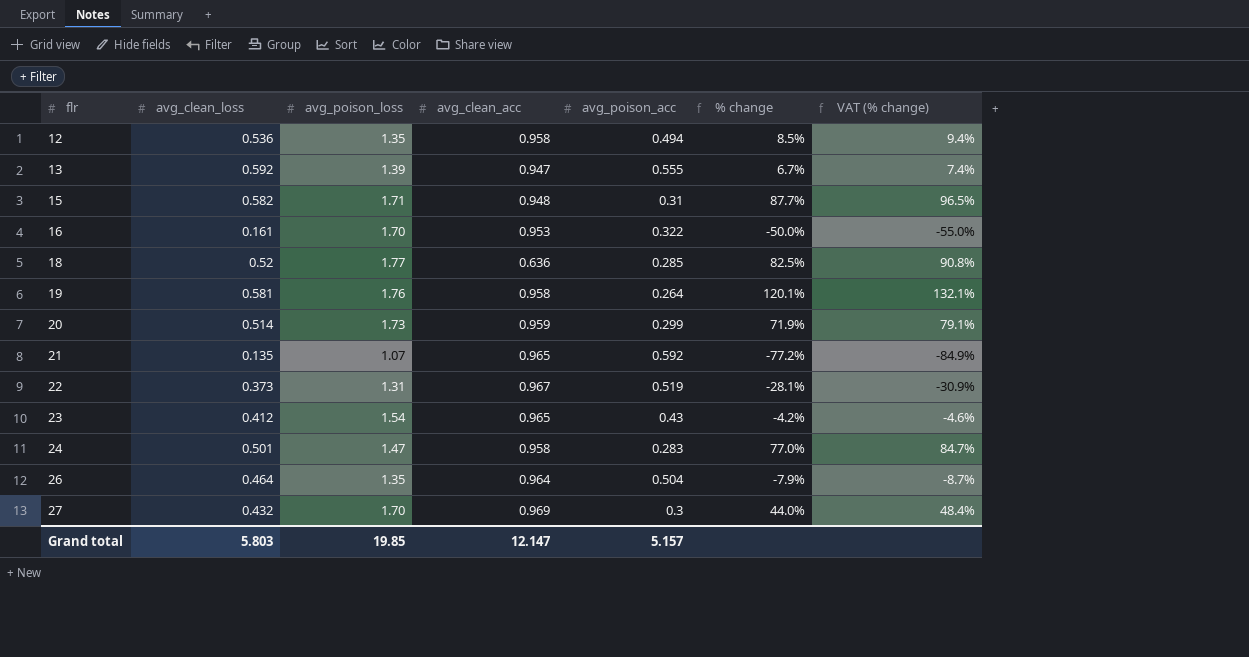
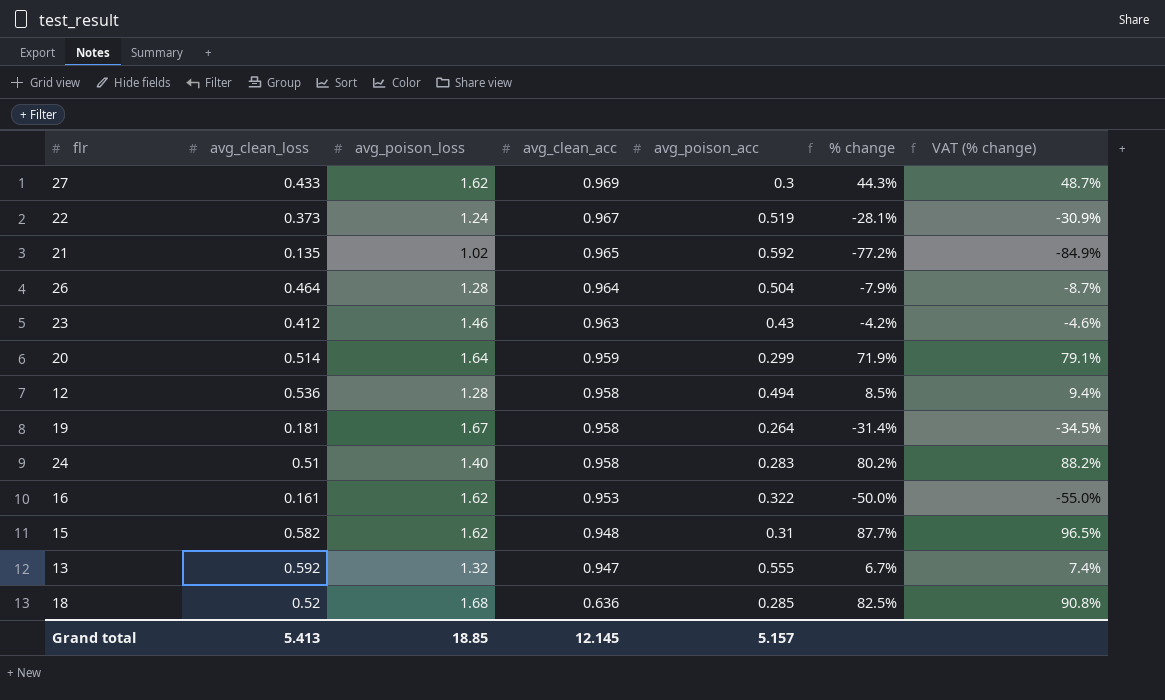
row order: flr ascending -> avg_clean_acc descending
27 | avg_clean_loss: 0.432 -> 0.433
27 | avg_poison_loss: 1.70 -> 1.62
27 | % change: 44.0% -> 44.3%
27 | VAT (% change): 48.4% -> 48.7%
22 | avg_poison_loss: 1.31 -> 1.24
21 | avg_poison_loss: 1.07 -> 1.02
26 | avg_poison_loss: 1.35 -> 1.28
23 | avg_poison_loss: 1.54 -> 1.46
23 | avg_clean_acc: 0.965 -> 0.963
20 | avg_poison_loss: 1.73 -> 1.64
12 | avg_poison_loss: 1.35 -> 1.28
19 | avg_clean_loss: 0.581 -> 0.181
19 | avg_poison_loss: 1.76 -> 1.67
19 | % change: 120.1% -> -31.4%
19 | VAT (% change): 132.1% -> -34.5%
24 | avg_clean_loss: 0.501 -> 0.51
24 | avg_poison_loss: 1.47 -> 1.40
24 | % change: 77.0% -> 80.2%
24 | VAT (% change): 84.7% -> 88.2%
16 | avg_poison_loss: 1.70 -> 1.62
15 | avg_poison_loss: 1.71 -> 1.62
13 | avg_poison_loss: 1.39 -> 1.32
18 | avg_poison_loss: 1.77 -> 1.68
Grand total | avg_clean_loss: 5.803 -> 5.413
Grand total | avg_poison_loss: 19.85 -> 18.85
Grand total | avg_clean_acc: 12.147 -> 12.145

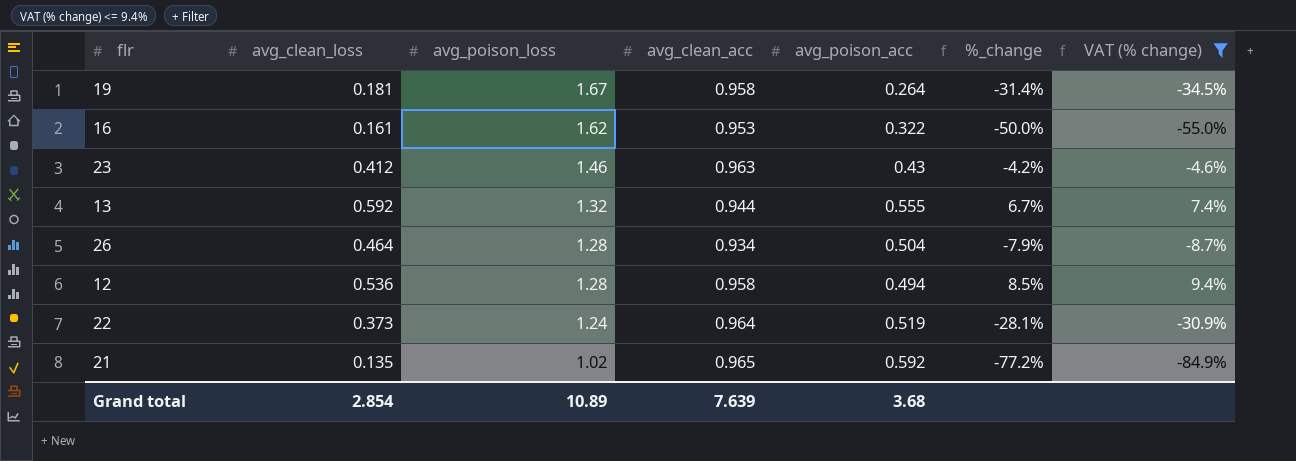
filter: none -> VAT (% change) <= 9.4%
row order: avg_clean_acc descending -> avg_poison_loss descending
column name: % change -> %_change
13 | avg_clean_acc: 0.947 -> 0.944
26 | avg_clean_acc: 0.964 -> 0.934
22 | avg_clean_acc: 0.967 -> 0.964
Grand total | avg_clean_loss: 5.413 -> 2.854
Grand total | avg_poison_loss: 18.85 -> 10.89
Grand total | avg_clean_acc: 12.145 -> 7.639
Grand total | avg_poison_acc: 5.157 -> 3.68

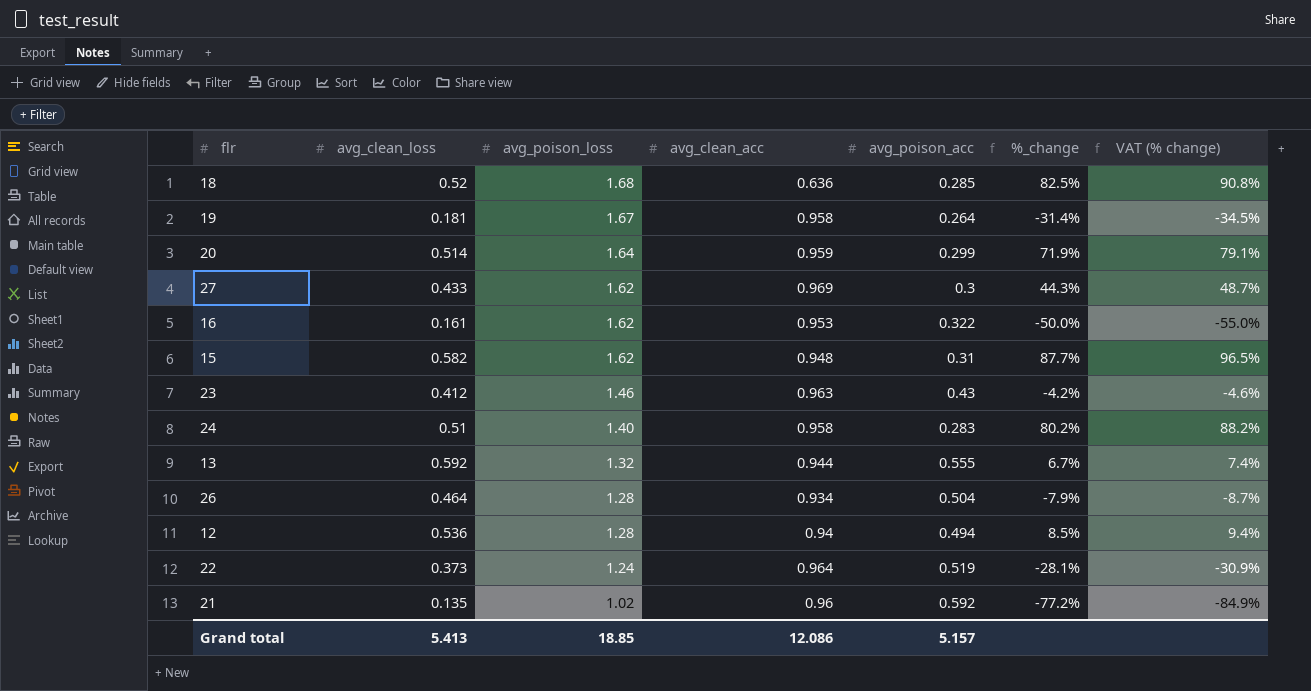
filter: VAT (% change) <= 9.4% -> none
12 | avg_clean_acc: 0.958 -> 0.94
21 | avg_clean_acc: 0.965 -> 0.96
Grand total | avg_clean_loss: 2.854 -> 5.413
Grand total | avg_poison_loss: 10.89 -> 18.85
Grand total | avg_clean_acc: 7.639 -> 12.086
Grand total | avg_poison_acc: 3.68 -> 5.157

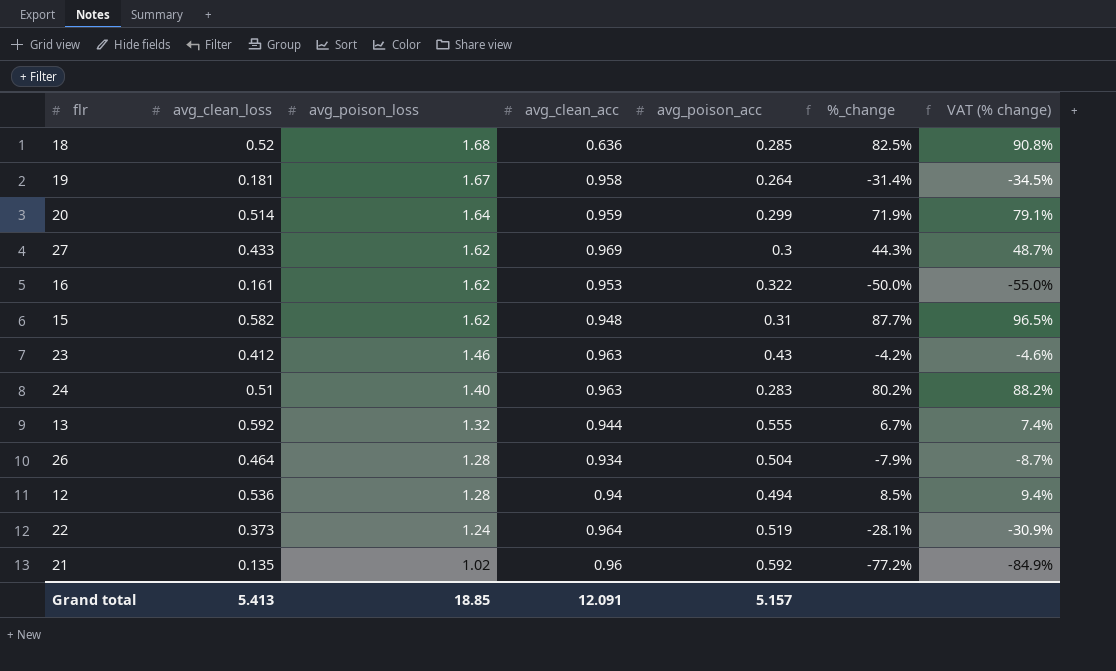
24 | avg_clean_acc: 0.958 -> 0.963
Grand total | avg_clean_acc: 12.086 -> 12.091

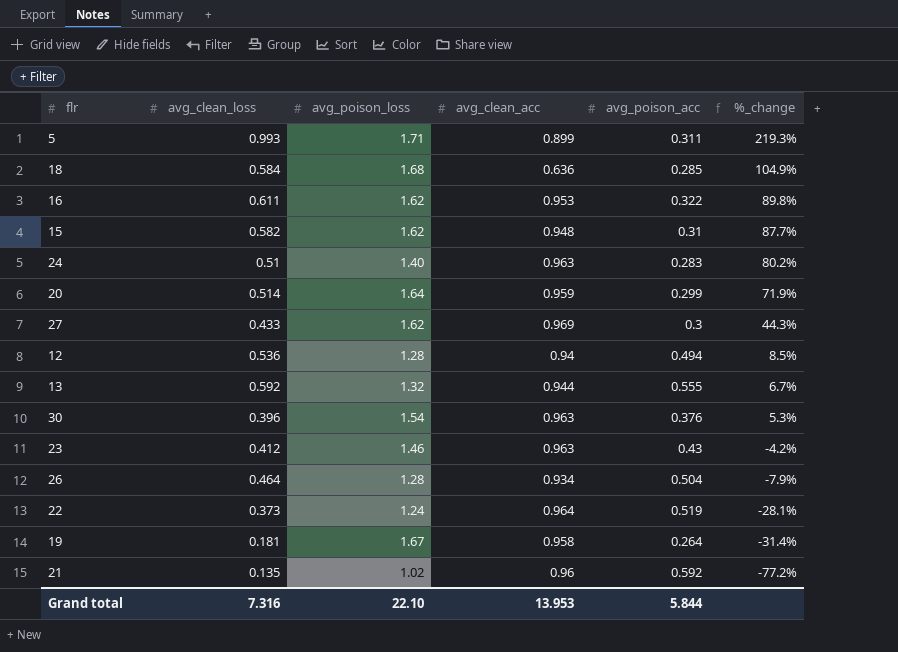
row order: avg_poison_loss descending -> %_change descending
column VAT (% change) | formula: [%_change] * 1.1 -> none
row 5: none -> 0.993 | 1.71 | 0.899 | 0.311 | 219.3%
18 | avg_clean_loss: 0.52 -> 0.584
18 | %_change: 82.5% -> 104.9%
16 | avg_clean_loss: 0.161 -> 0.611
16 | %_change: -50.0% -> 89.8%
row 30: none -> 0.396 | 1.54 | 0.963 | 0.376 | 5.3%
Grand total | avg_clean_loss: 5.413 -> 7.316
Grand total | avg_poison_loss: 18.85 -> 22.10
Grand total | avg_clean_acc: 12.091 -> 13.953
Grand total | avg_poison_acc: 5.157 -> 5.844

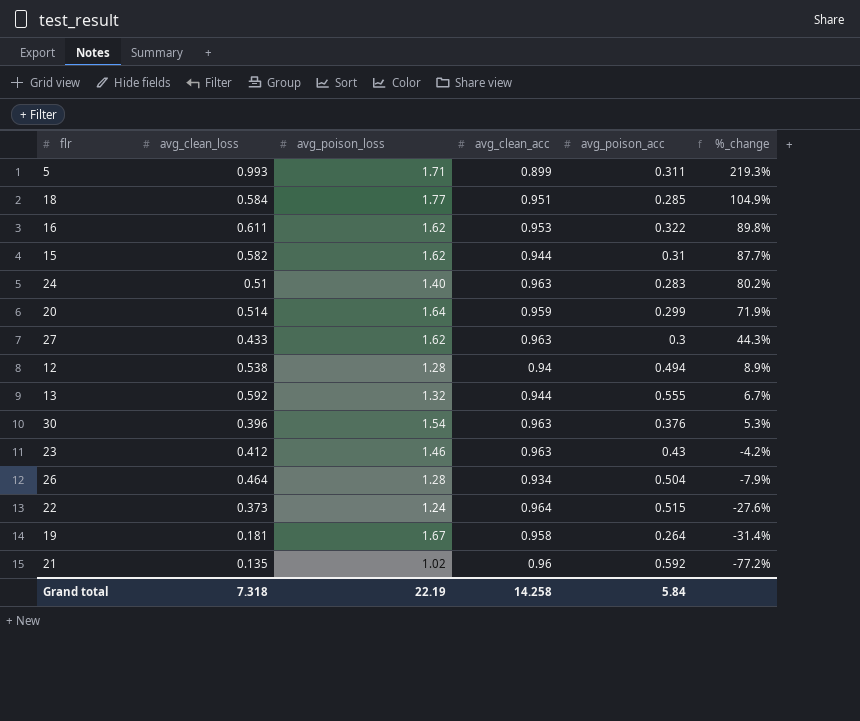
18 | avg_poison_loss: 1.68 -> 1.77
18 | avg_clean_acc: 0.636 -> 0.951
15 | avg_clean_acc: 0.948 -> 0.944
27 | avg_clean_acc: 0.969 -> 0.963
12 | avg_clean_loss: 0.536 -> 0.538
12 | %_change: 8.5% -> 8.9%
22 | avg_poison_acc: 0.519 -> 0.515
22 | %_change: -28.1% -> -27.6%
Grand total | avg_clean_loss: 7.316 -> 7.318
Grand total | avg_poison_loss: 22.10 -> 22.19
Grand total | avg_clean_acc: 13.953 -> 14.258
Grand total | avg_poison_acc: 5.844 -> 5.84

